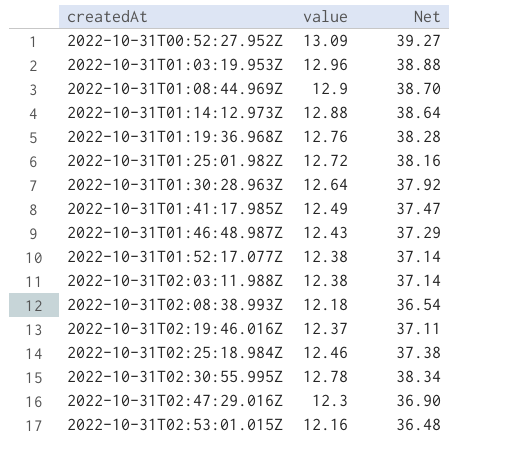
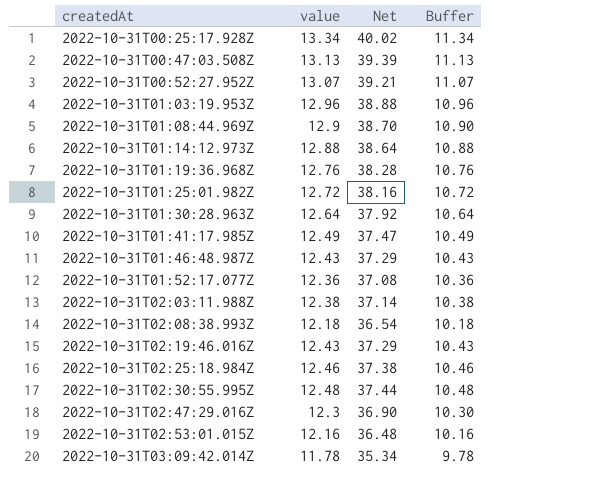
column Buffer | formula: none -> [value] - 2
row 2022-10-31T00:25:17.928Z: none -> 13.34 | 40.02 | 11.34
row 2022-10-31T00:47:03.508Z: none -> 13.13 | 39.39 | 11.13
2022-10-31T00:52:27.952Z | value: 13.09 -> 13.07
2022-10-31T00:52:27.952Z | Net: 39.27 -> 39.21
2022-10-31T01:52:17.077Z | value: 12.38 -> 12.36
2022-10-31T01:52:17.077Z | Net: 37.14 -> 37.08
2022-10-31T02:19:46.016Z | value: 12.37 -> 12.43
2022-10-31T02:19:46.016Z | Net: 37.11 -> 37.29
2022-10-31T02:30:55.995Z | value: 12.78 -> 12.48
2022-10-31T02:30:55.995Z | Net: 38.34 -> 37.44
row 2022-10-31T03:09:42.014Z: none -> 11.78 | 35.34 | 9.78

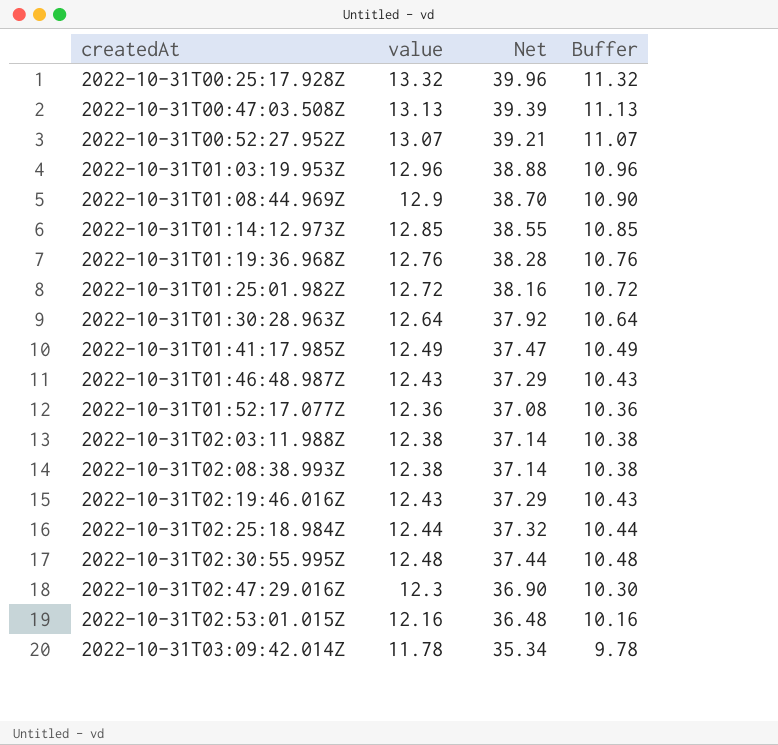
2022-10-31T00:25:17.928Z | value: 13.34 -> 13.32
2022-10-31T00:25:17.928Z | Net: 40.02 -> 39.96
2022-10-31T00:25:17.928Z | Buffer: 11.34 -> 11.32
2022-10-31T01:14:12.973Z | value: 12.88 -> 12.85
2022-10-31T01:14:12.973Z | Net: 38.64 -> 38.55
2022-10-31T01:14:12.973Z | Buffer: 10.88 -> 10.85
2022-10-31T02:08:38.993Z | value: 12.18 -> 12.38
2022-10-31T02:08:38.993Z | Net: 36.54 -> 37.14
2022-10-31T02:08:38.993Z | Buffer: 10.18 -> 10.38
2022-10-31T02:25:18.984Z | value: 12.46 -> 12.44
2022-10-31T02:25:18.984Z | Net: 37.38 -> 37.32
2022-10-31T02:25:18.984Z | Buffer: 10.46 -> 10.44

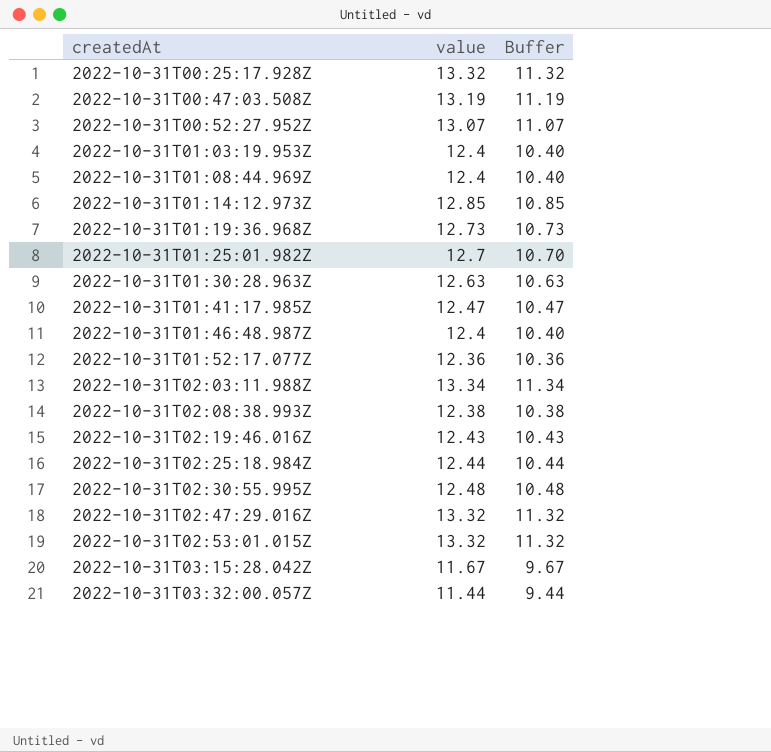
column Net | formula: [value] * 3 -> none
row 2022-10-31T03:09:42.014Z: 11.78 | 35.34 | 9.78 -> none
2022-10-31T00:47:03.508Z | value: 13.13 -> 13.19
2022-10-31T00:47:03.508Z | Buffer: 11.13 -> 11.19
2022-10-31T01:03:19.953Z | value: 12.96 -> 12.4
2022-10-31T01:03:19.953Z | Buffer: 10.96 -> 10.40
2022-10-31T01:08:44.969Z | value: 12.9 -> 12.4
2022-10-31T01:08:44.969Z | Buffer: 10.90 -> 10.40
2022-10-31T01:19:36.968Z | value: 12.76 -> 12.73
2022-10-31T01:19:36.968Z | Buffer: 10.76 -> 10.73
2022-10-31T01:25:01.982Z | value: 12.72 -> 12.7
2022-10-31T01:25:01.982Z | Buffer: 10.72 -> 10.70
2022-10-31T01:30:28.963Z | value: 12.64 -> 12.63
2022-10-31T01:30:28.963Z | Buffer: 10.64 -> 10.63
2022-10-31T01:41:17.985Z | value: 12.49 -> 12.47
2022-10-31T01:41:17.985Z | Buffer: 10.49 -> 10.47
2022-10-31T01:46:48.987Z | value: 12.43 -> 12.4
2022-10-31T01:46:48.987Z | Buffer: 10.43 -> 10.40
2022-10-31T02:03:11.988Z | value: 12.38 -> 13.34
2022-10-31T02:03:11.988Z | Buffer: 10.38 -> 11.34
2022-10-31T02:47:29.016Z | value: 12.3 -> 13.32
2022-10-31T02:47:29.016Z | Buffer: 10.30 -> 11.32
2022-10-31T02:53:01.015Z | value: 12.16 -> 13.32
2022-10-31T02:53:01.015Z | Buffer: 10.16 -> 11.32
row 2022-10-31T03:15:28.042Z: none -> 11.67 | 9.67
row 2022-10-31T03:32:00.057Z: none -> 11.44 | 9.44

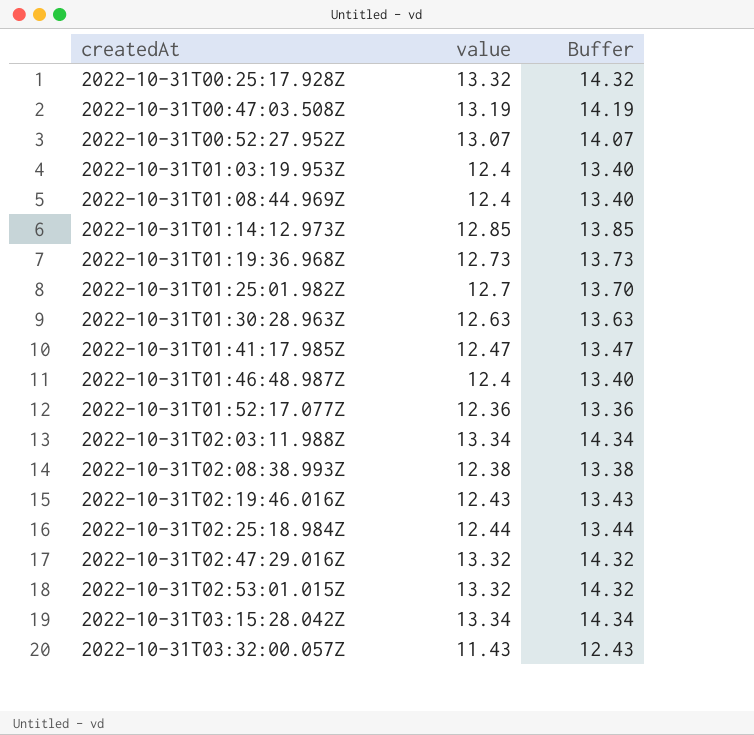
column Buffer | formula: [value] - 2 -> [value] + 1
row 2022-10-31T02:30:55.995Z: 12.48 | 10.48 -> none
2022-10-31T03:15:28.042Z | value: 11.67 -> 13.34
2022-10-31T03:32:00.057Z | value: 11.44 -> 11.43

